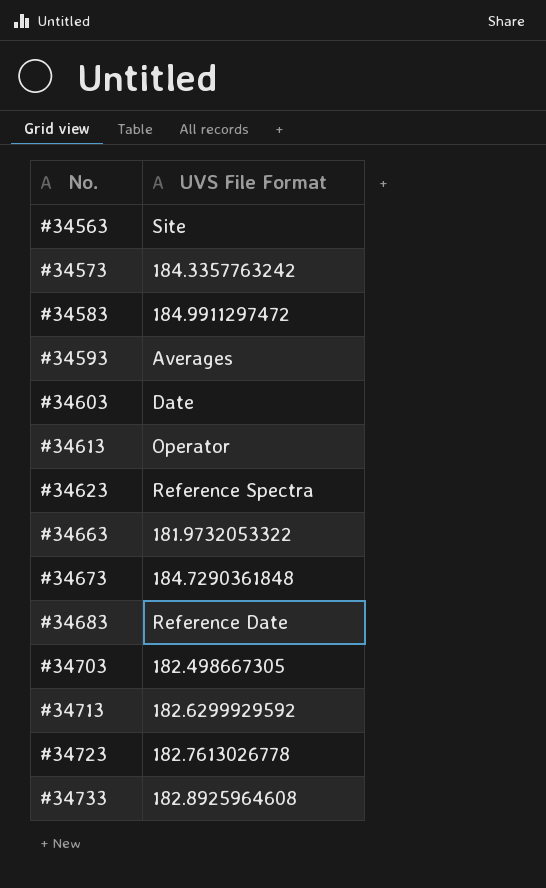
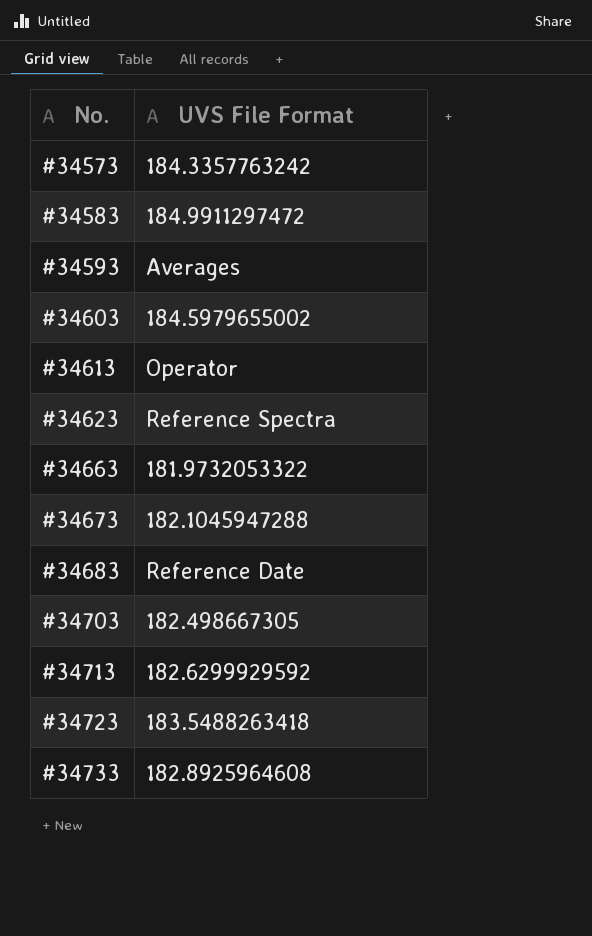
row #34563: Site -> none
#34603 | UVS File Format: Date -> 184.5979655002
#34673 | UVS File Format: 184.7290361848 -> 182.1045947288
#34723 | UVS File Format: 182.7613026778 -> 183.5488263418

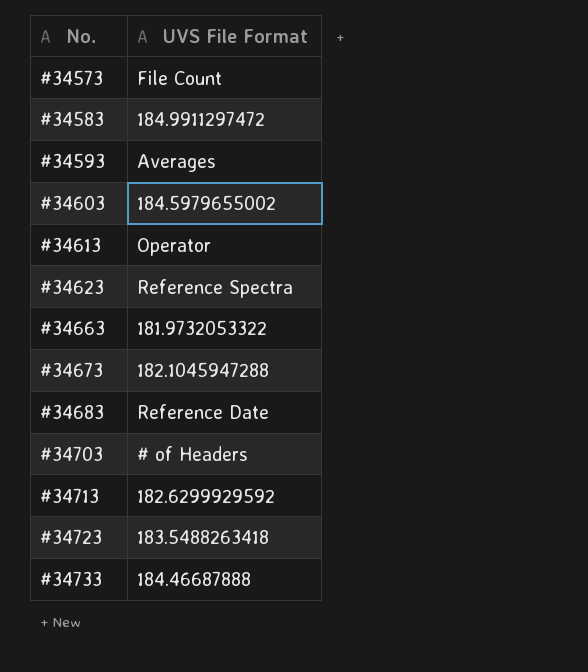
#34573 | UVS File Format: 184.3357763242 -> File Count
#34703 | UVS File Format: 182.498667305 -> # of Headers
#34733 | UVS File Format: 182.8925964608 -> 184.46687888

